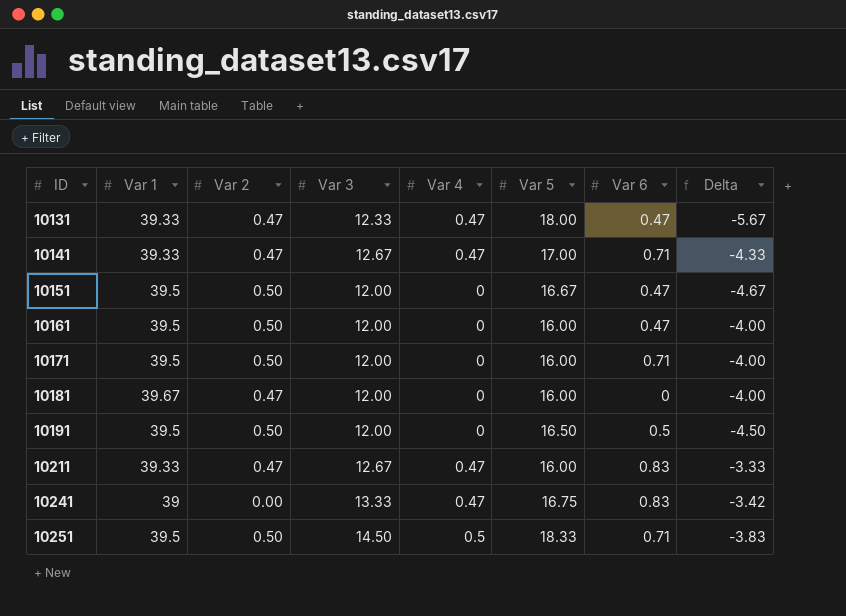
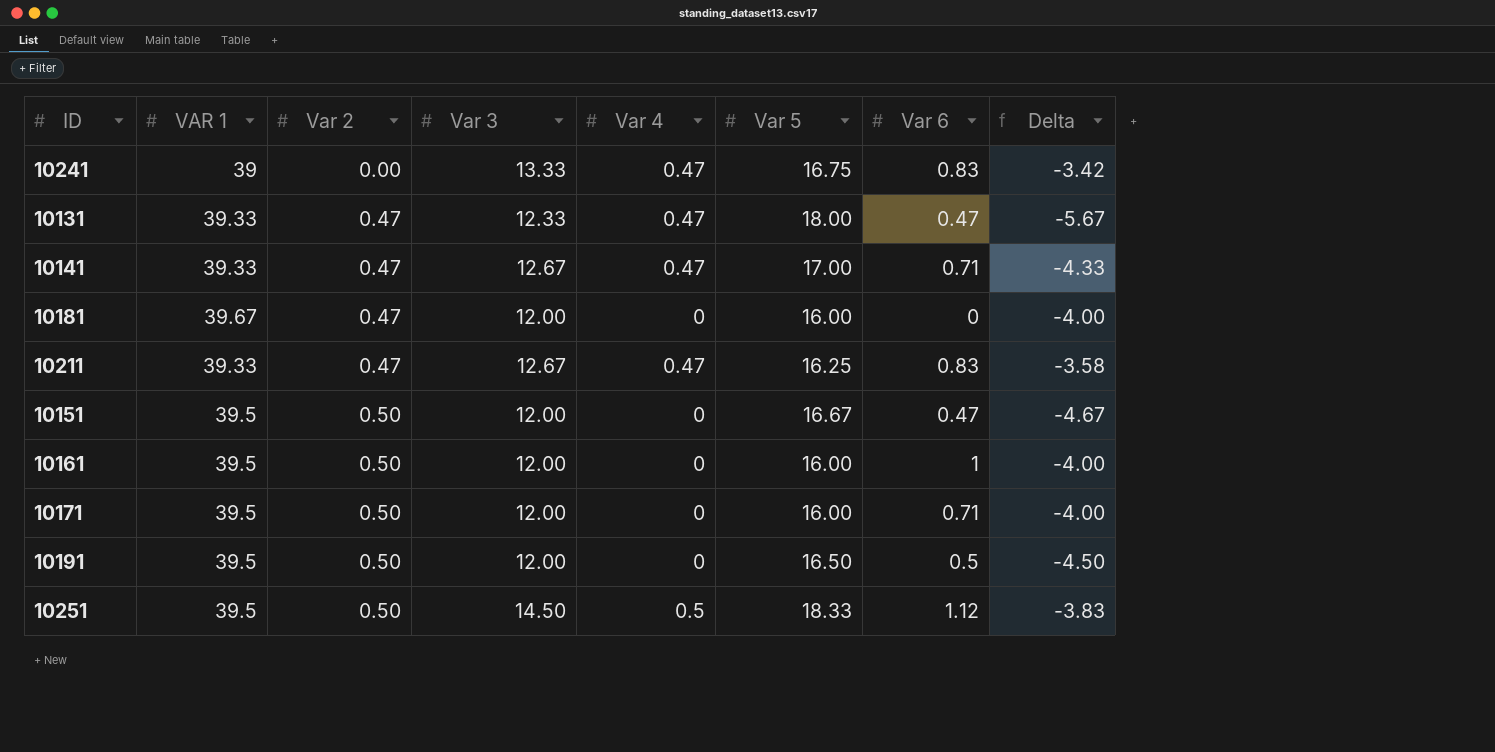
row order: ID ascending -> Var 2 ascending
column name: Var 1 -> VAR 1
10211 | Var 5: 16.00 -> 16.25
10211 | Delta: -3.33 -> -3.58
10161 | Var 6: 0.47 -> 1
10251 | Var 6: 0.71 -> 1.12

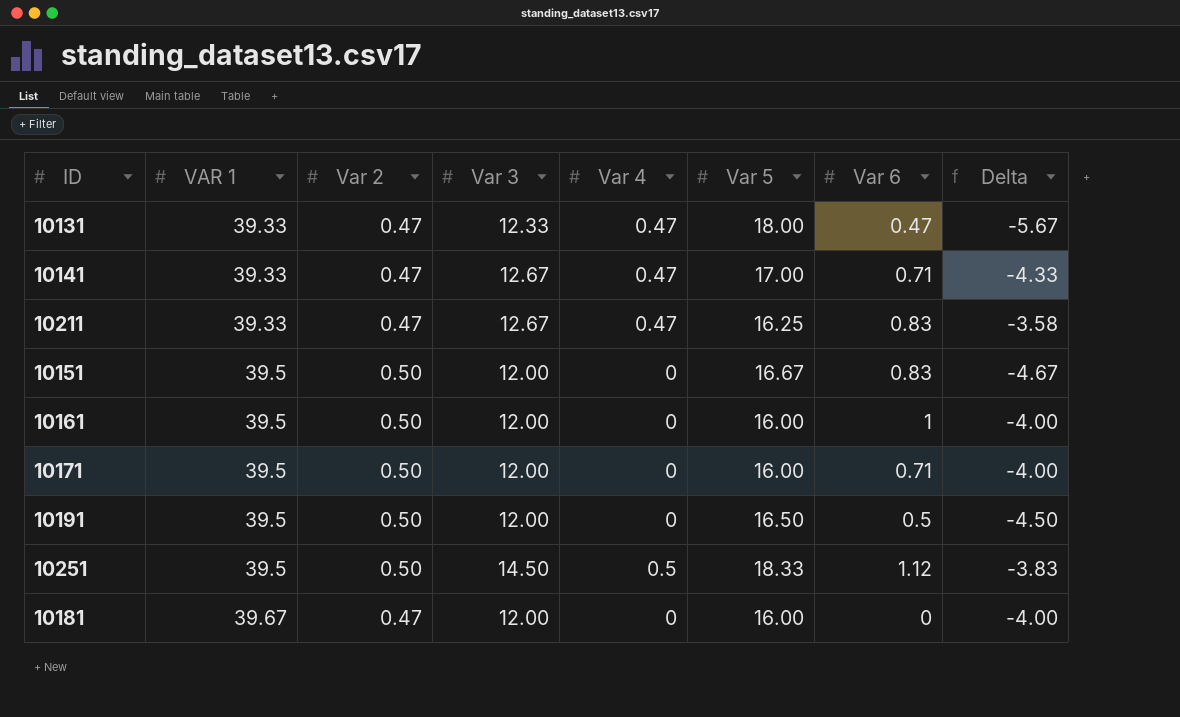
row order: Var 2 ascending -> VAR 1 ascending
row 10241: 39 | 0.00 | 13.33 | 0.47 | 16.75 | 0.83 | -3.42 -> none
10151 | Var 6: 0.47 -> 0.83

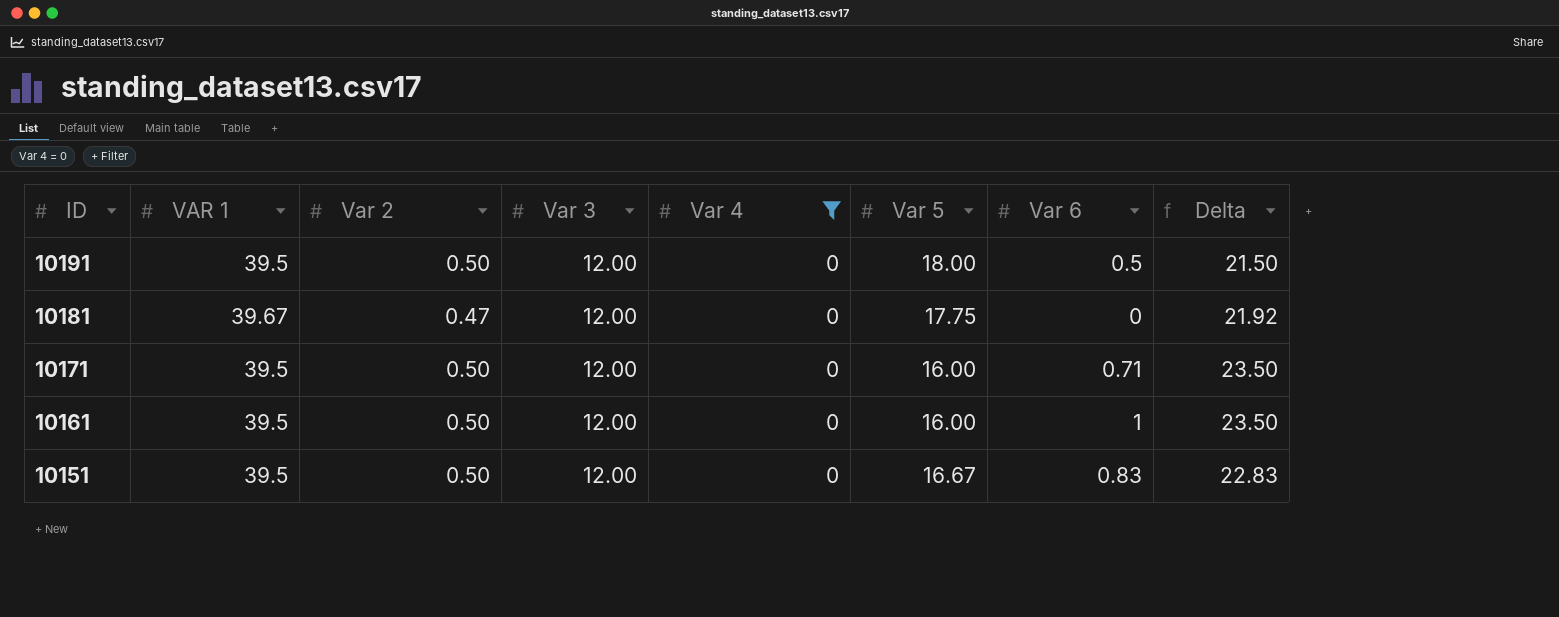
filter: none -> Var 4 = 0
row order: VAR 1 ascending -> ID descending
column Delta | formula: [Var 3] - [Var 5] -> [VAR 1] - [Var 5]
10191 | Var 5: 16.50 -> 18.00
10181 | Var 5: 16.00 -> 17.75

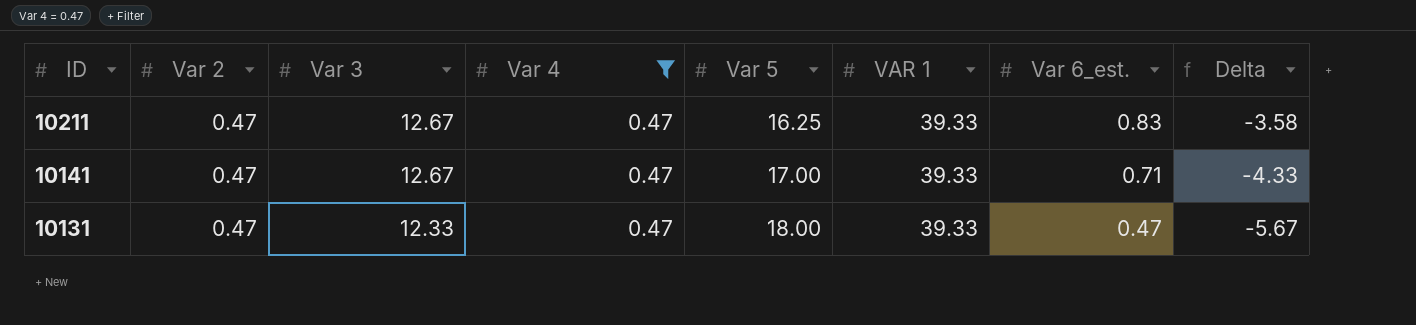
filter: Var 4 = 0 -> Var 4 = 0.47
column VAR 1 | position: 2 -> 6
column name: Var 6 -> Var 6_est.
column Delta | formula: [VAR 1] - [Var 5] -> [Var 3] - [Var 5]

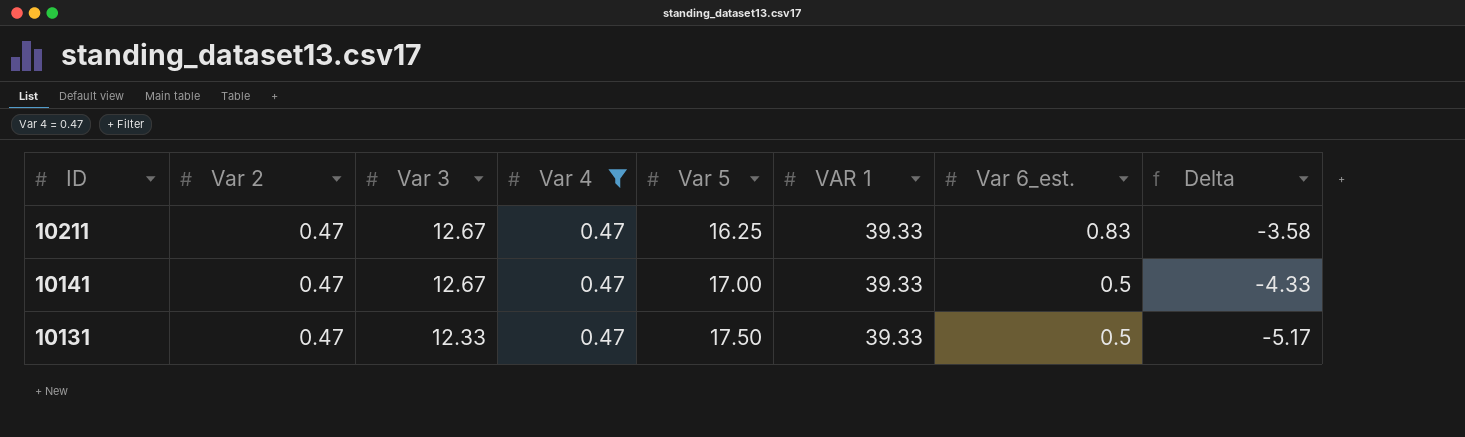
10141 | Var 6_est.: 0.71 -> 0.5
10131 | Var 5: 18.00 -> 17.50
10131 | Var 6_est.: 0.47 -> 0.5
10131 | Delta: -5.67 -> -5.17

